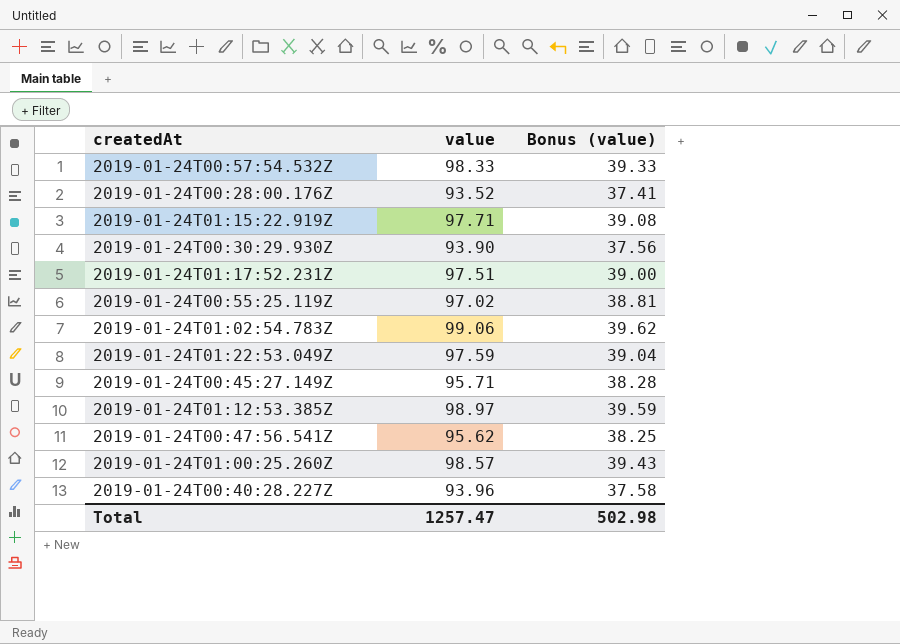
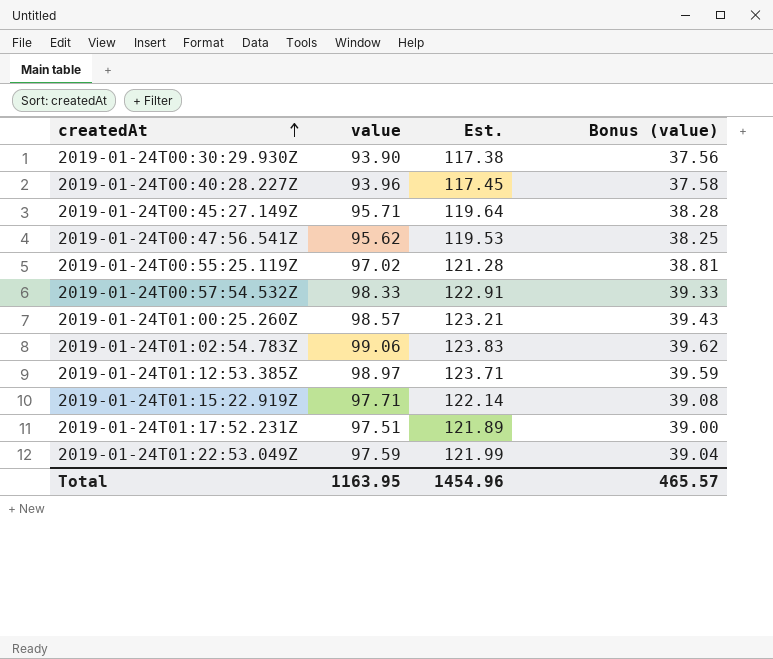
row order: none -> createdAt ascending
column Est. | formula: none -> [value] * 1.25
row 2019-01-24T00:28:00.176Z: 93.52 | 37.41 -> none
Total | value: 1257.47 -> 1163.95
Total | Bonus (value): 502.98 -> 465.57

